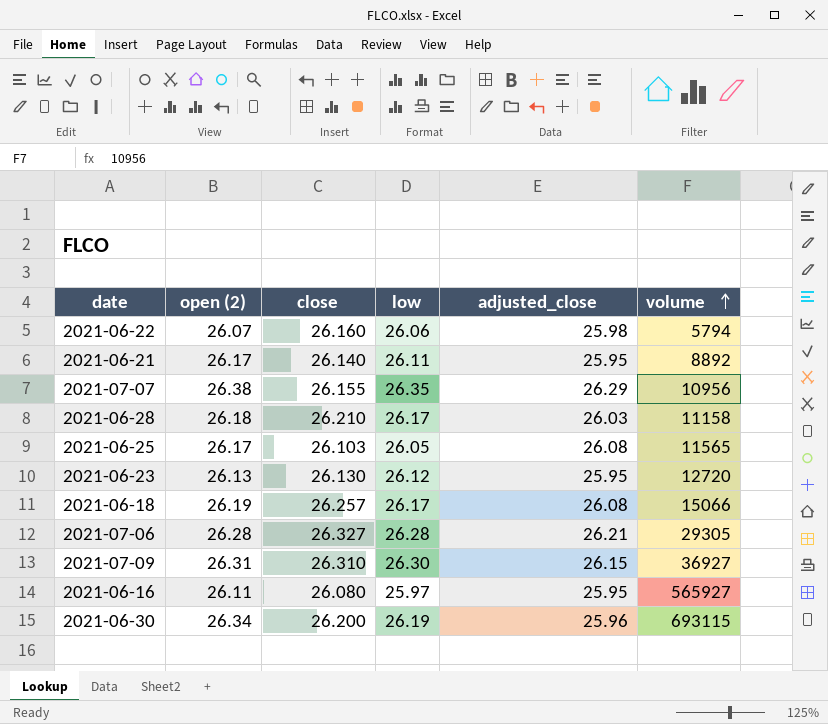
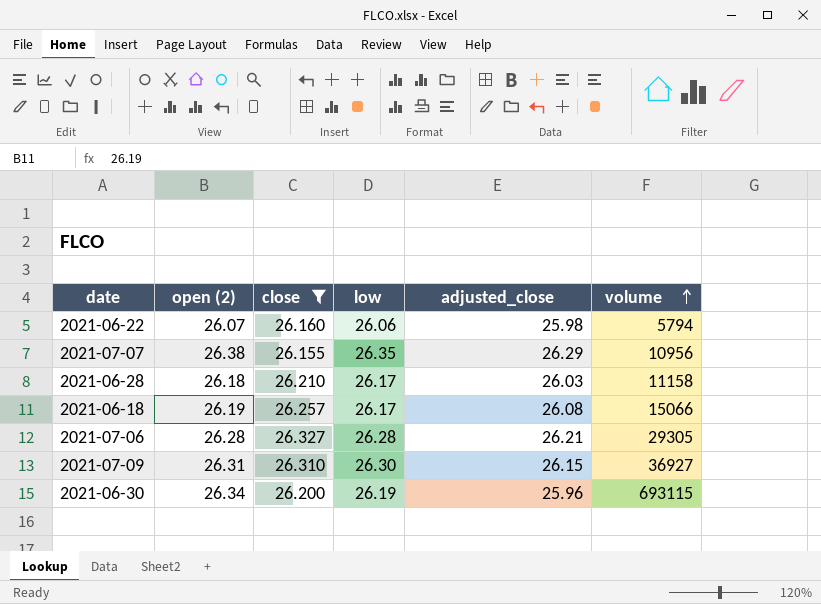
filter: none -> close >= 26.155

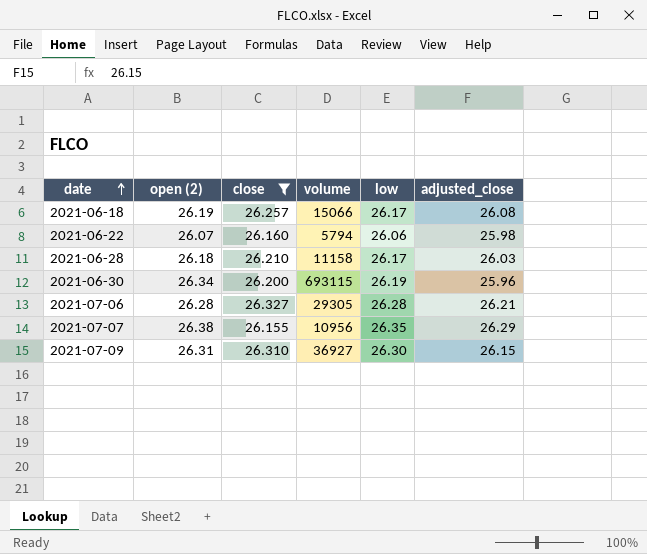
row order: volume ascending -> date ascending
column volume | position: 6 -> 4

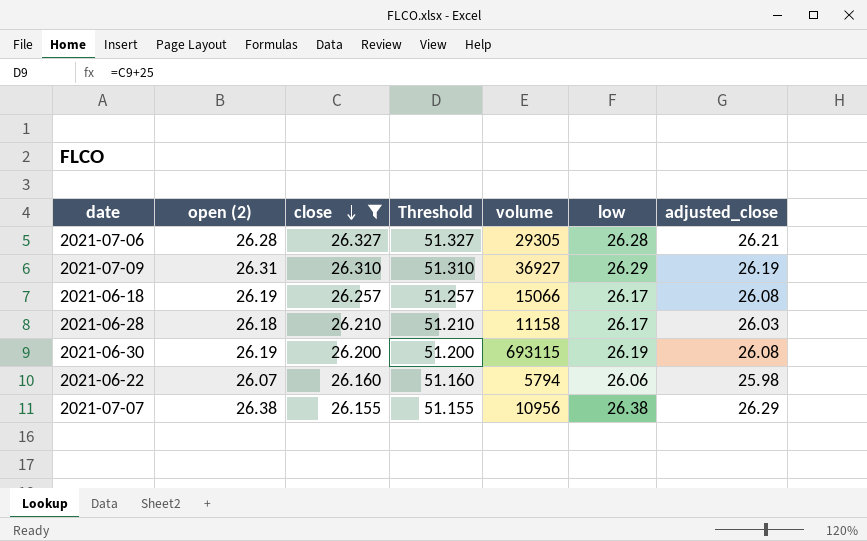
row order: date ascending -> close descending
column Threshold | formula: none -> [close] + 25
2021-07-09 | low: 26.30 -> 26.29
2021-07-09 | adjusted_close: 26.15 -> 26.19
2021-06-30 | open (2): 26.34 -> 26.19
2021-06-30 | adjusted_close: 25.96 -> 26.08
2021-07-07 | low: 26.35 -> 26.38

